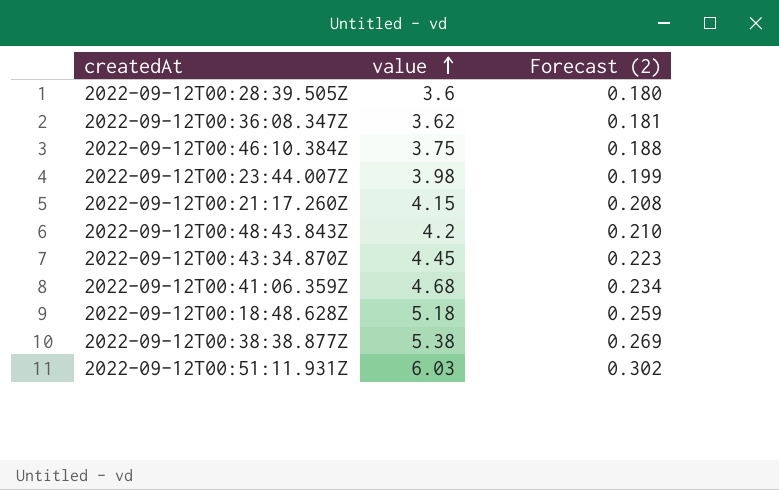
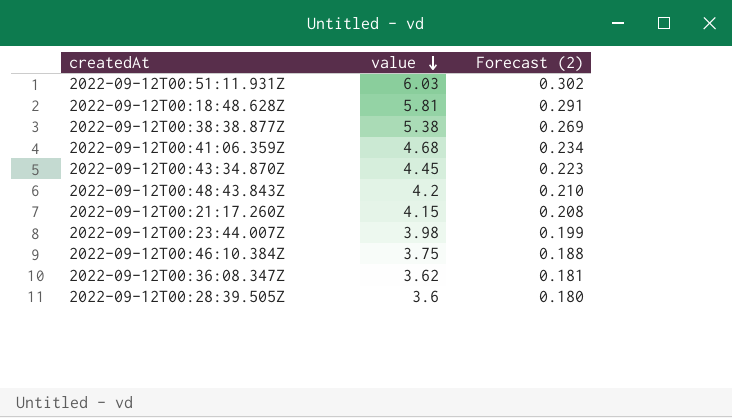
row order: value ascending -> value descending
2022-09-12T00:18:48.628Z | value: 5.18 -> 5.81
2022-09-12T00:18:48.628Z | Forecast (2): 0.259 -> 0.291

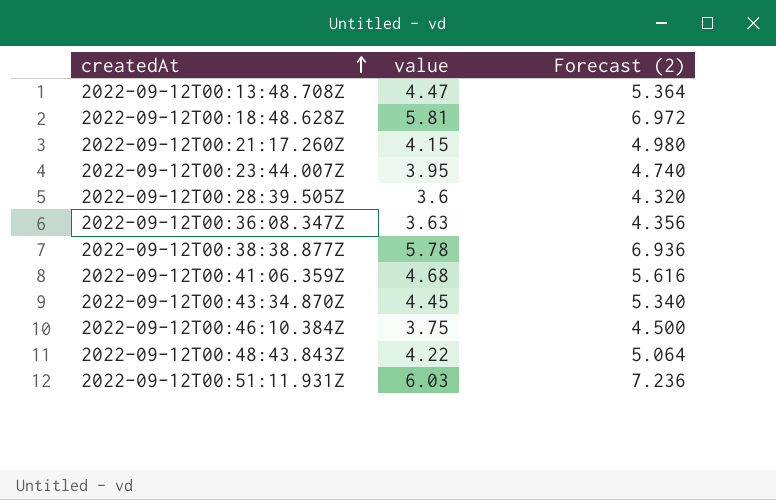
row order: value descending -> createdAt ascending
column Forecast (2) | formula: [value] * 0.05 -> [value] * 1.2
row 2022-09-12T00:13:48.708Z: none -> 4.47 | 5.364
2022-09-12T00:23:44.007Z | value: 3.98 -> 3.95
2022-09-12T00:36:08.347Z | value: 3.62 -> 3.63
2022-09-12T00:38:38.877Z | value: 5.38 -> 5.78
2022-09-12T00:48:43.843Z | value: 4.2 -> 4.22

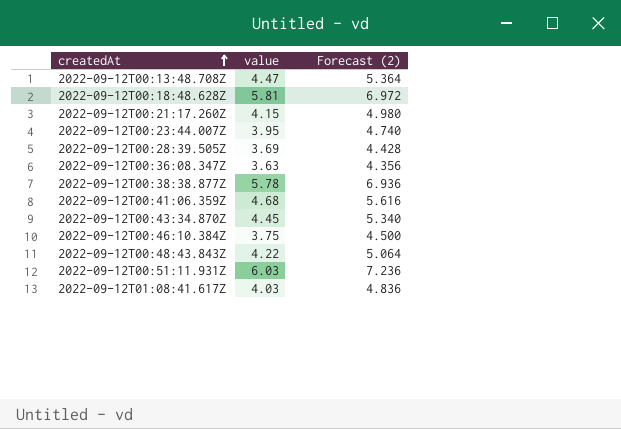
2022-09-12T00:28:39.505Z | value: 3.6 -> 3.69
2022-09-12T00:28:39.505Z | Forecast (2): 4.320 -> 4.428
row 2022-09-12T01:08:41.617Z: none -> 4.03 | 4.836

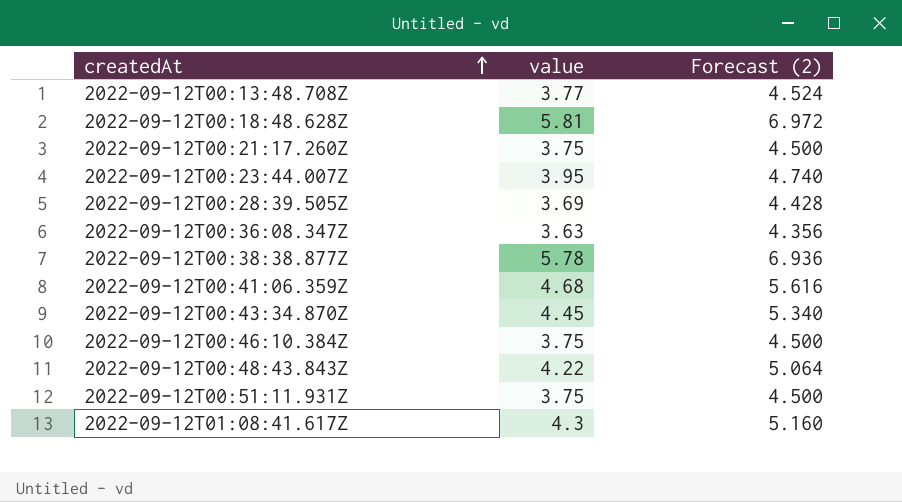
2022-09-12T00:13:48.708Z | value: 4.47 -> 3.77
2022-09-12T00:13:48.708Z | Forecast (2): 5.364 -> 4.524
2022-09-12T00:21:17.260Z | value: 4.15 -> 3.75
2022-09-12T00:21:17.260Z | Forecast (2): 4.980 -> 4.500
2022-09-12T00:51:11.931Z | value: 6.03 -> 3.75
2022-09-12T00:51:11.931Z | Forecast (2): 7.236 -> 4.500
2022-09-12T01:08:41.617Z | value: 4.03 -> 4.3
2022-09-12T01:08:41.617Z | Forecast (2): 4.836 -> 5.160

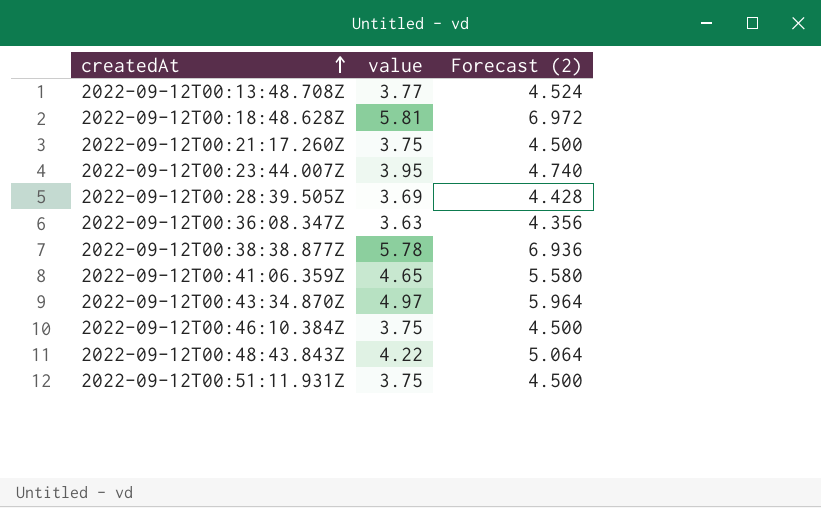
row 2022-09-12T01:08:41.617Z: 4.3 | 5.160 -> none
2022-09-12T00:41:06.359Z | value: 4.68 -> 4.65
2022-09-12T00:41:06.359Z | Forecast (2): 5.616 -> 5.580
2022-09-12T00:43:34.870Z | value: 4.45 -> 4.97
2022-09-12T00:43:34.870Z | Forecast (2): 5.340 -> 5.964

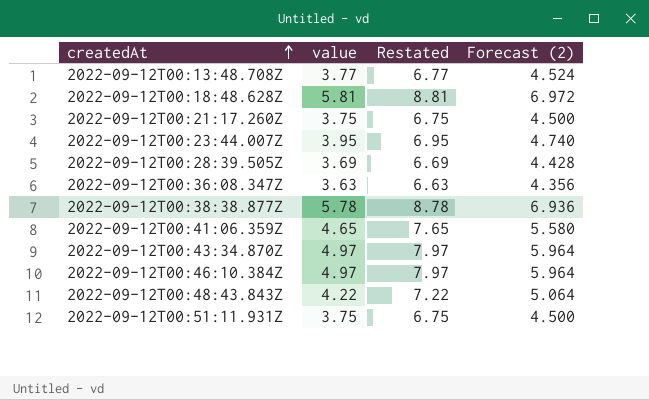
column Restated | formula: none -> [value] + 3
2022-09-12T00:46:10.384Z | value: 3.75 -> 4.97
2022-09-12T00:46:10.384Z | Forecast (2): 4.500 -> 5.964

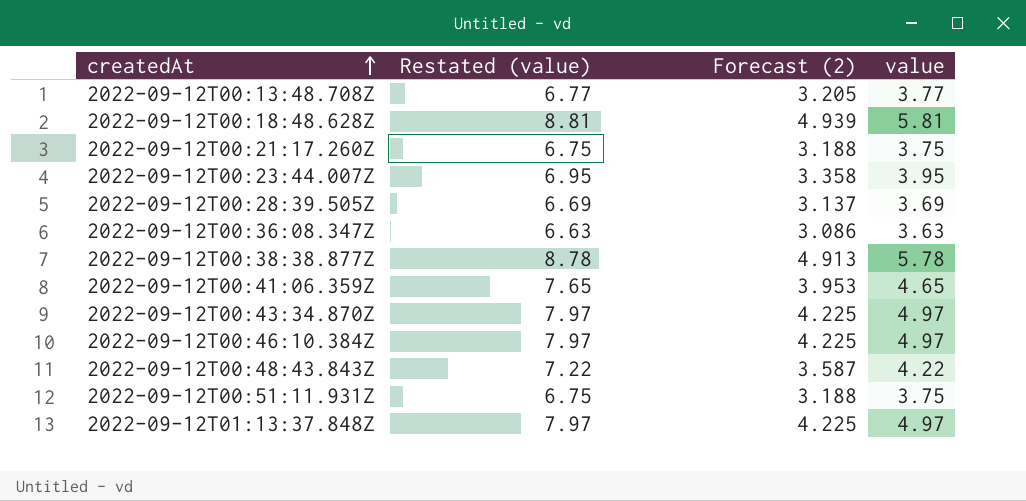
column name: Restated -> Restated (value)
column Forecast (2) | formula: [value] * 1.2 -> [value] * 0.85
column value | position: 2 -> 4
row 2022-09-12T01:13:37.848Z: none -> 7.97 | 4.225 | 4.97

